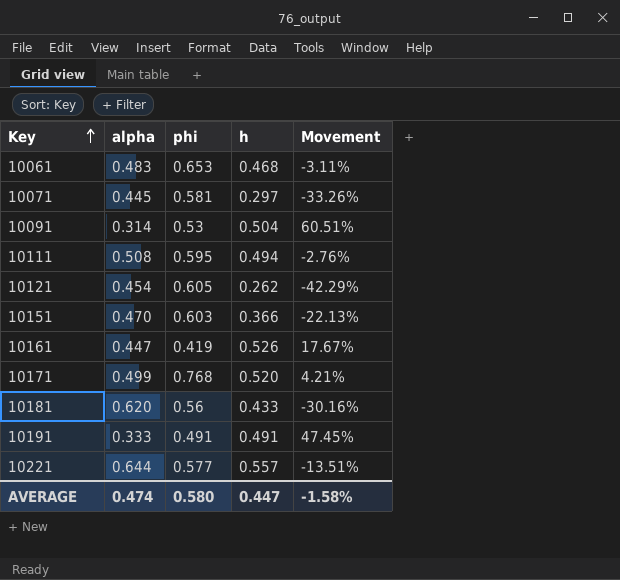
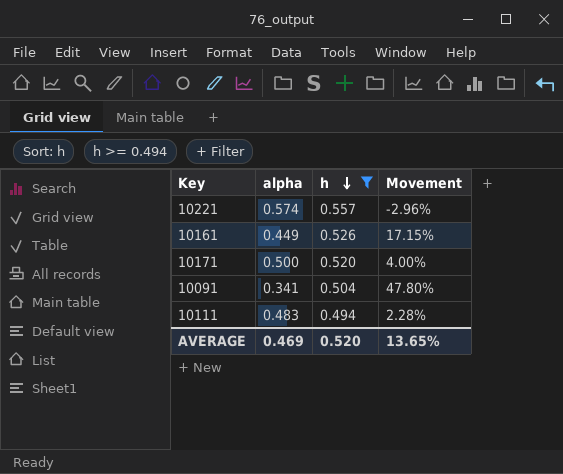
filter: none -> h >= 0.494
row order: Key ascending -> h descending
column phi | position: 3 -> none
10221 | alpha: 0.644 -> 0.574
10221 | Movement: -13.51% -> -2.96%
10161 | alpha: 0.447 -> 0.449
10161 | Movement: 17.67% -> 17.15%
10171 | alpha: 0.499 -> 0.500
10171 | Movement: 4.21% -> 4.00%
10091 | alpha: 0.314 -> 0.341
10091 | Movement: 60.51% -> 47.80%
10111 | alpha: 0.508 -> 0.483
10111 | Movement: -2.76% -> 2.28%
AVERAGE | alpha: 0.474 -> 0.469
AVERAGE | h: 0.447 -> 0.520
AVERAGE | Movement: -1.58% -> 13.65%

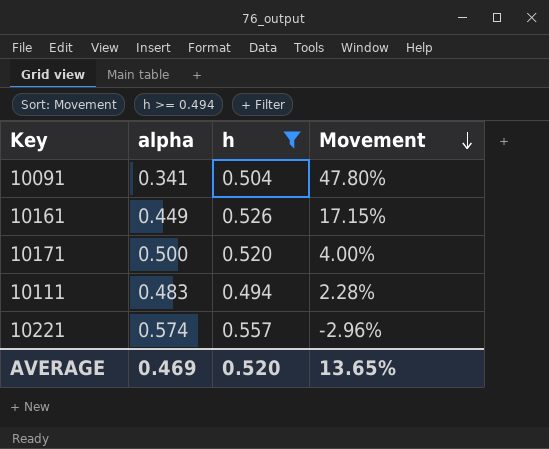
row order: h descending -> Movement descending

